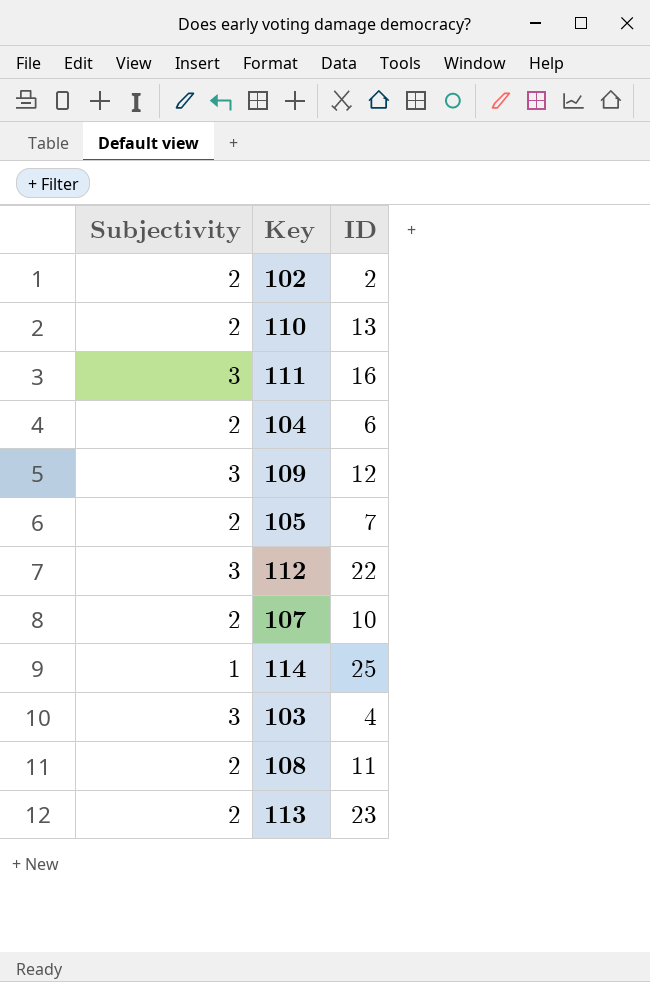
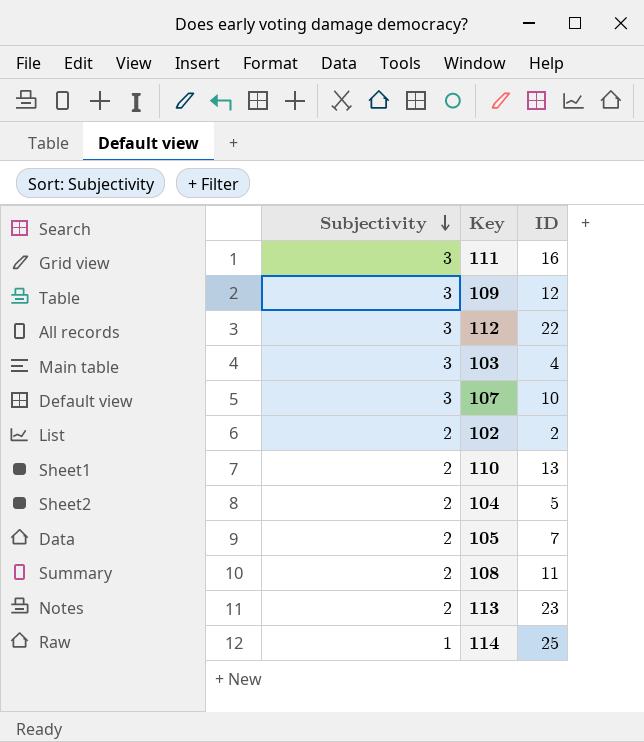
row order: none -> Subjectivity descending
107 | Subjectivity: 2 -> 3
104 | ID: 6 -> 5

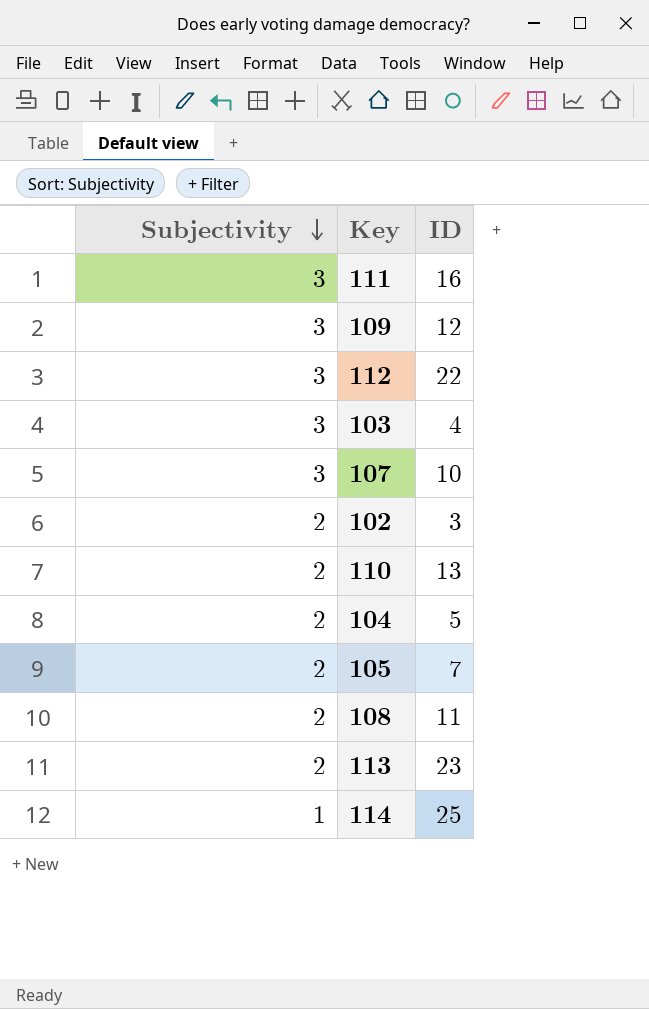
102 | ID: 2 -> 3

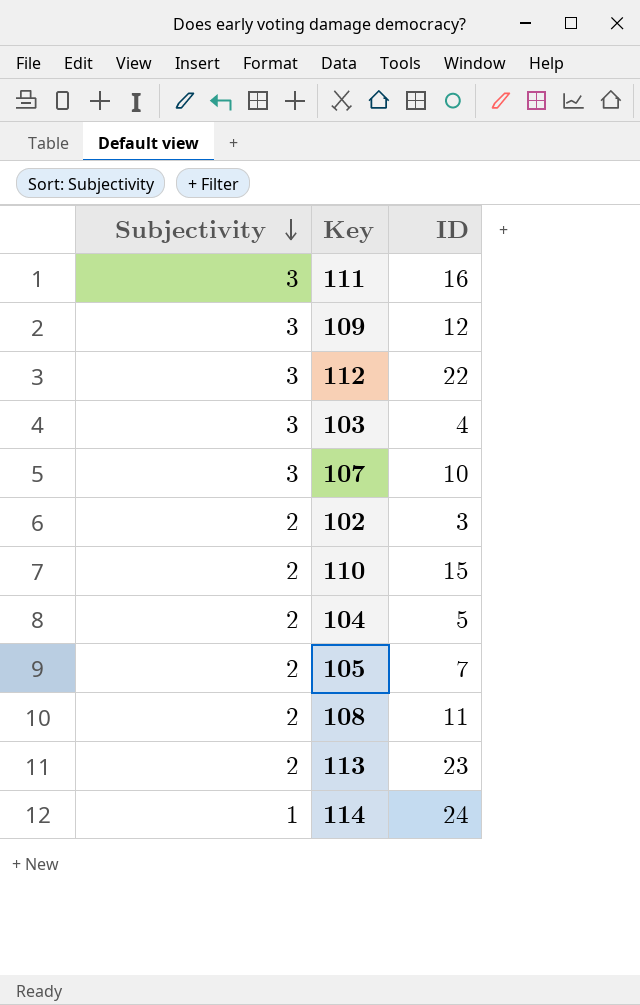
110 | ID: 13 -> 15
114 | ID: 25 -> 24

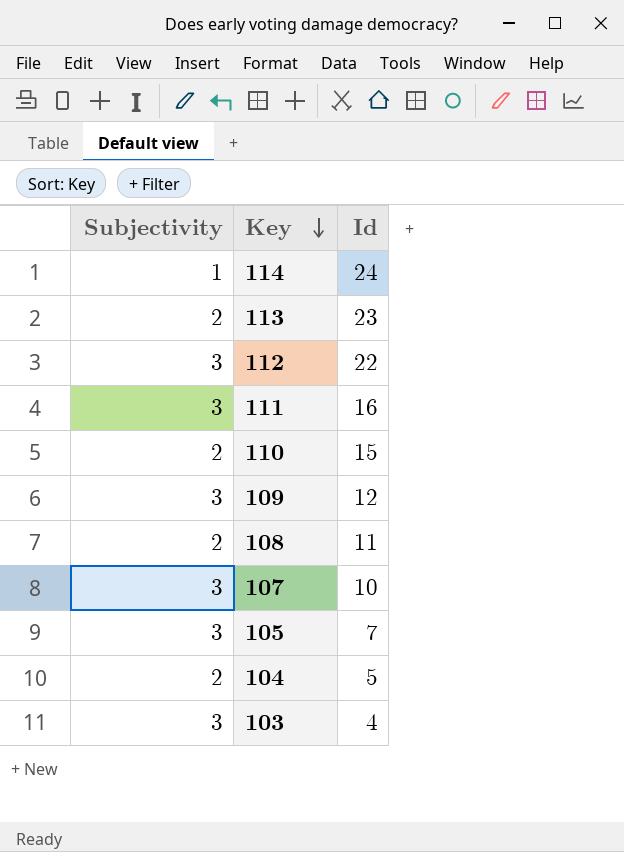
row order: Subjectivity descending -> Key descending
column name: ID -> Id
row 102: 2 | 3 -> none
105 | Subjectivity: 2 -> 3

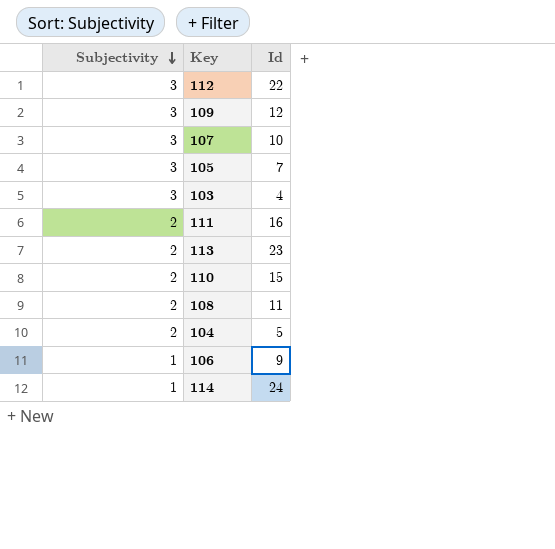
row order: Key descending -> Subjectivity descending
111 | Subjectivity: 3 -> 2
row 106: none -> 1 | 9

